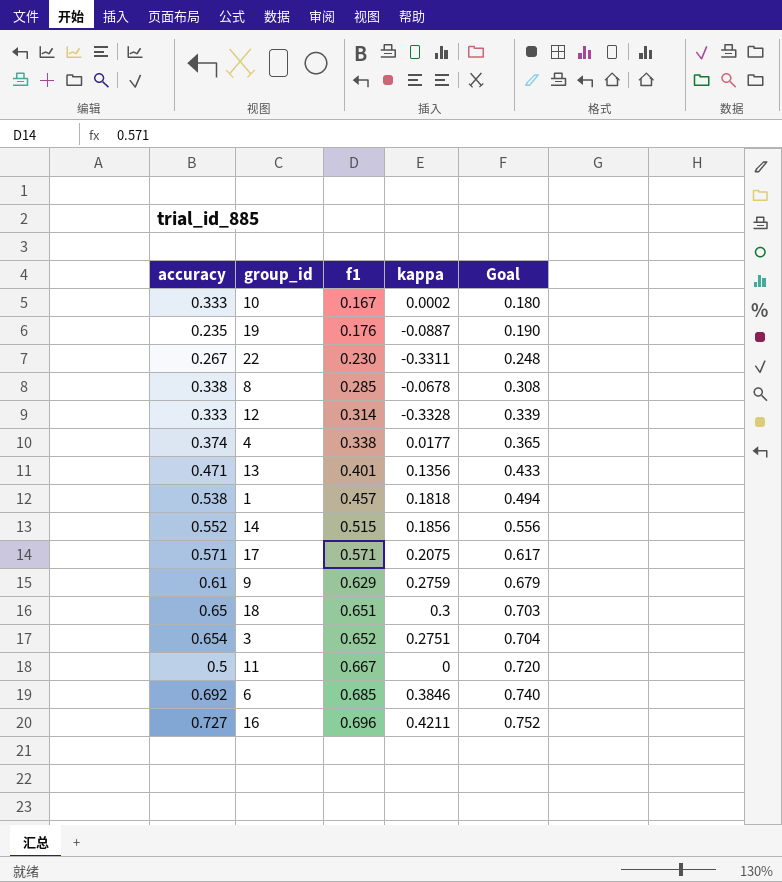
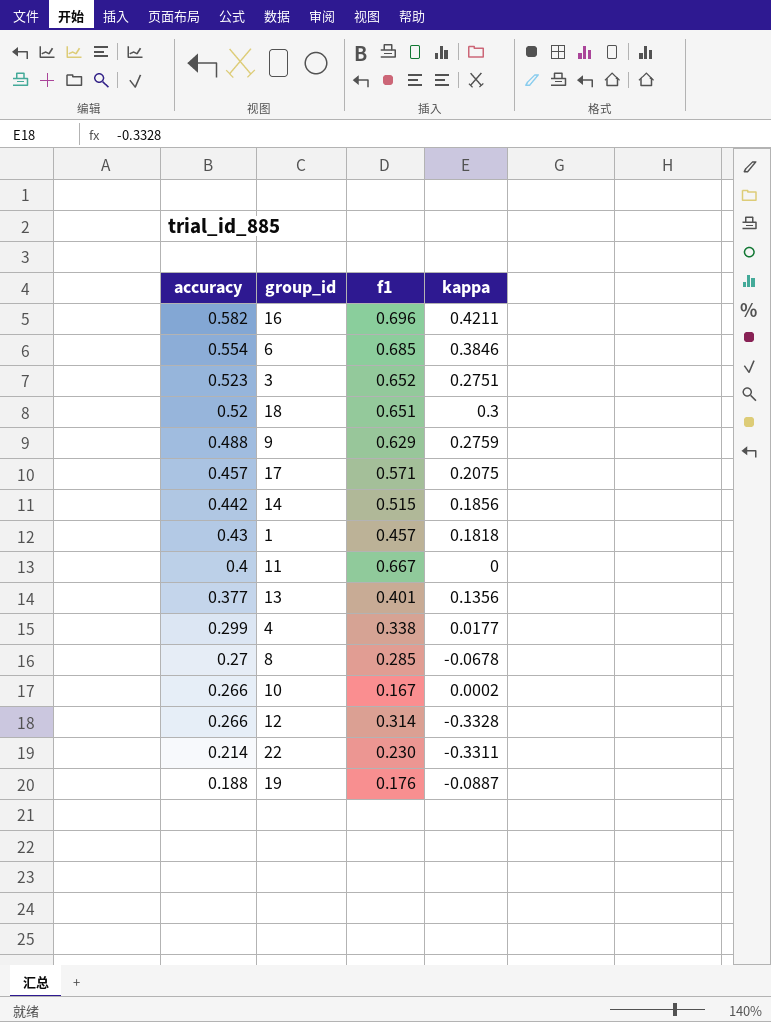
row order: f1 ascending -> accuracy descending
column Goal | formula: [f1] * 1.08 -> none
16 | accuracy: 0.727 -> 0.582
6 | accuracy: 0.692 -> 0.554
3 | accuracy: 0.654 -> 0.523
18 | accuracy: 0.65 -> 0.52
9 | accuracy: 0.61 -> 0.488
17 | accuracy: 0.571 -> 0.457
14 | accuracy: 0.552 -> 0.442
1 | accuracy: 0.538 -> 0.43
11 | accuracy: 0.5 -> 0.4
13 | accuracy: 0.471 -> 0.377
4 | accuracy: 0.374 -> 0.299
8 | accuracy: 0.338 -> 0.27
10 | accuracy: 0.333 -> 0.266
12 | accuracy: 0.333 -> 0.266
22 | accuracy: 0.267 -> 0.214
19 | accuracy: 0.235 -> 0.188

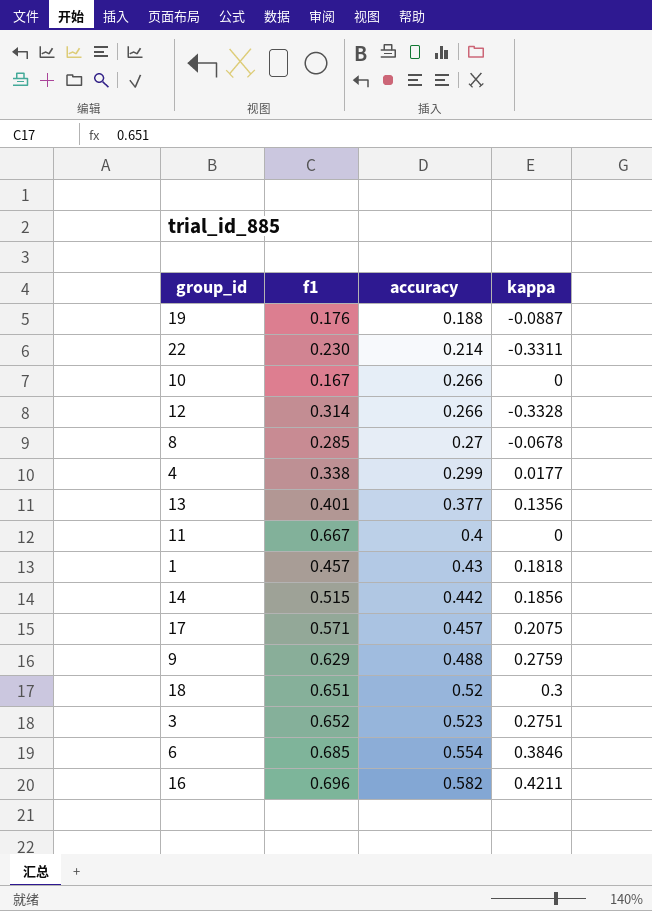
row order: accuracy descending -> accuracy ascending
column accuracy | position: 1 -> 3
10 | kappa: 0.0002 -> 0

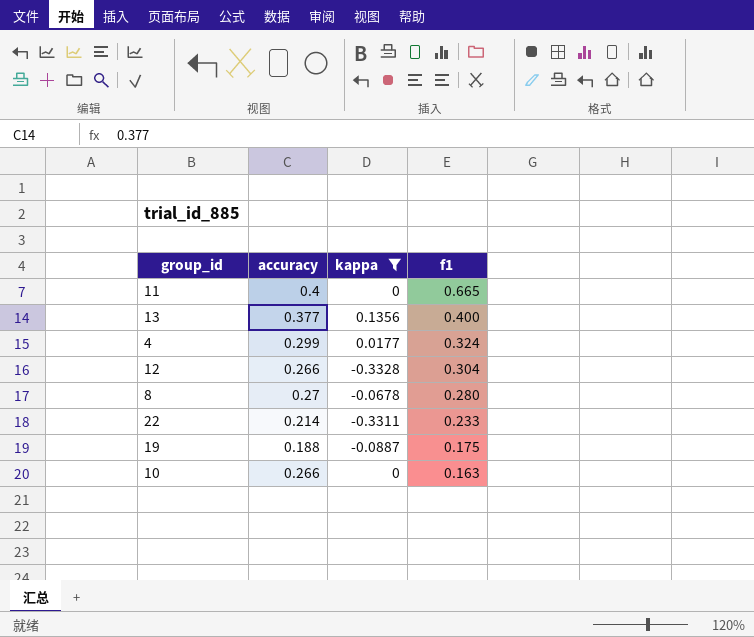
filter: none -> kappa <= 0.1356
row order: accuracy ascending -> f1 descending
column f1 | position: 2 -> 4
11 | f1: 0.667 -> 0.665
13 | f1: 0.401 -> 0.400
4 | f1: 0.338 -> 0.324
12 | f1: 0.314 -> 0.304
8 | f1: 0.285 -> 0.280
22 | f1: 0.230 -> 0.233
19 | f1: 0.176 -> 0.175
10 | f1: 0.167 -> 0.163

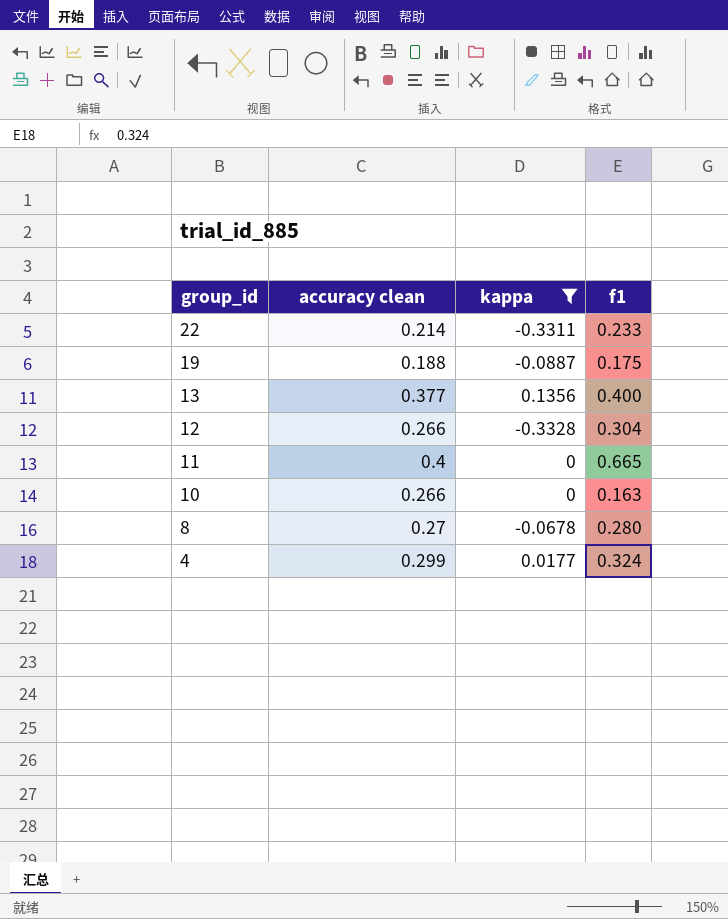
row order: f1 descending -> group_id descending
column name: accuracy -> accuracy clean

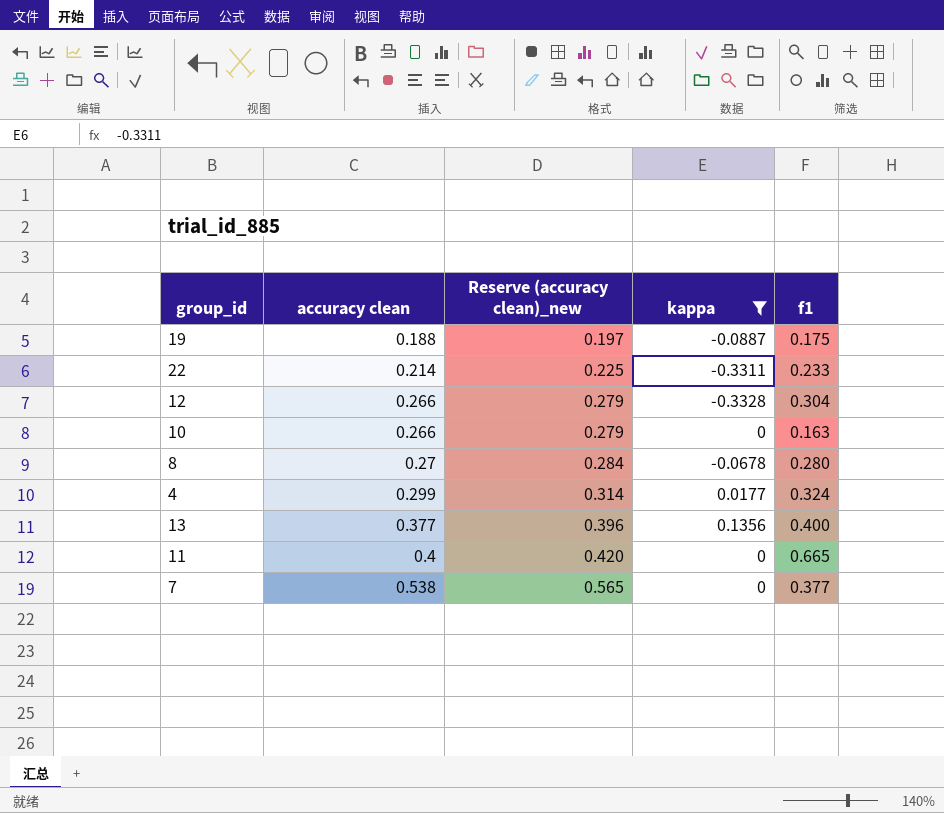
row order: group_id descending -> accuracy clean ascending
column Reserve (accuracy clean)_new | formula: none -> [accuracy clean] * 1.05
row 7: none -> 0.538 | 0.565 | 0 | 0.377

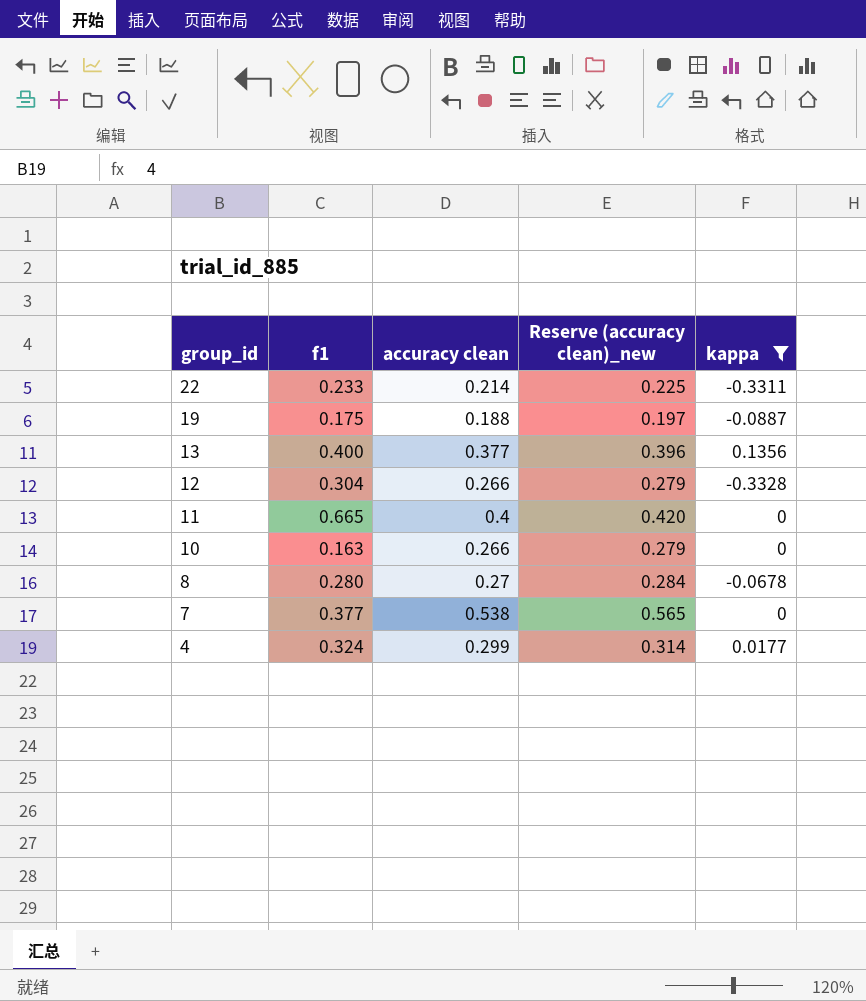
row order: accuracy clean ascending -> group_id descending
column f1 | position: 5 -> 2

